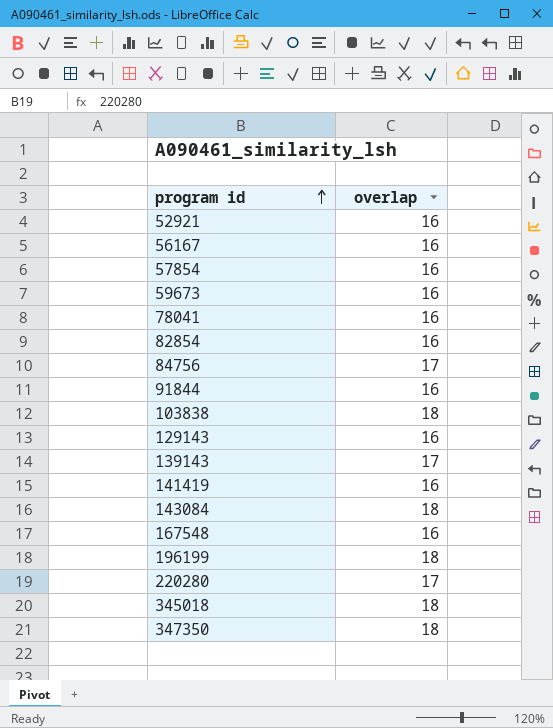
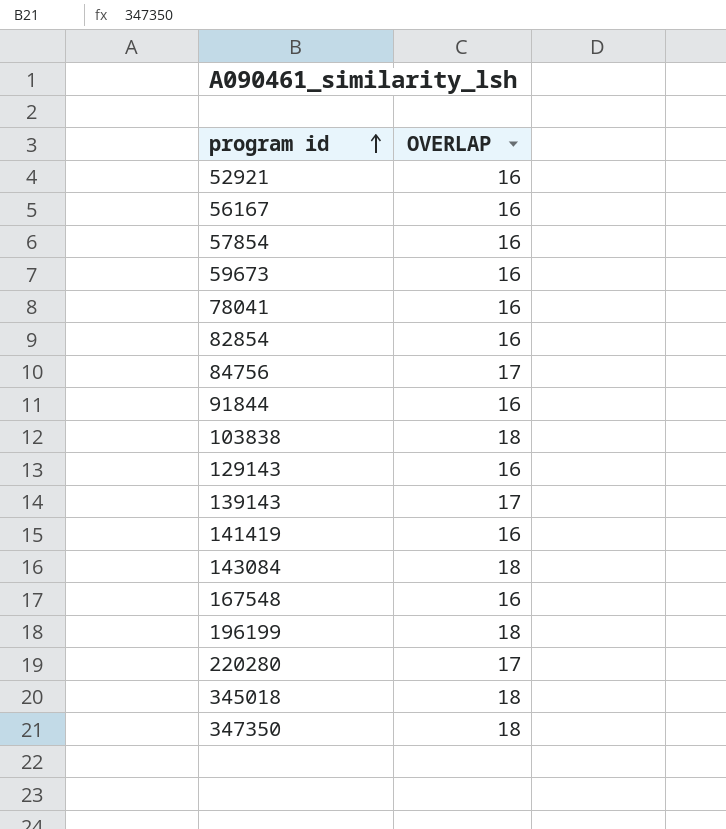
column name: overlap -> OVERLAP

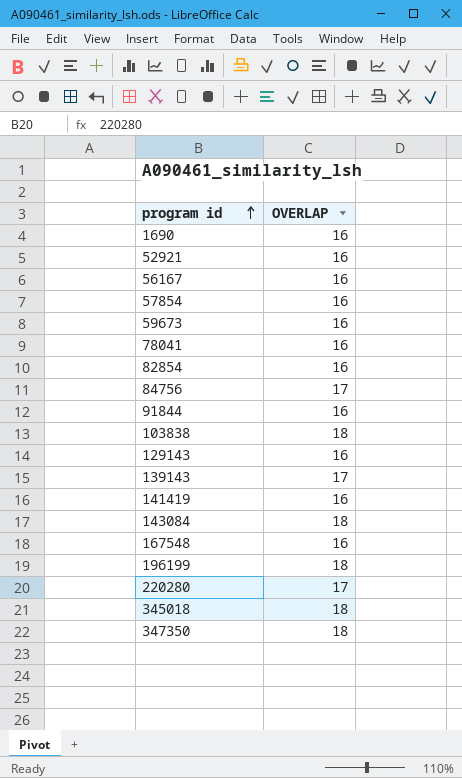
row 1690: none -> 16

